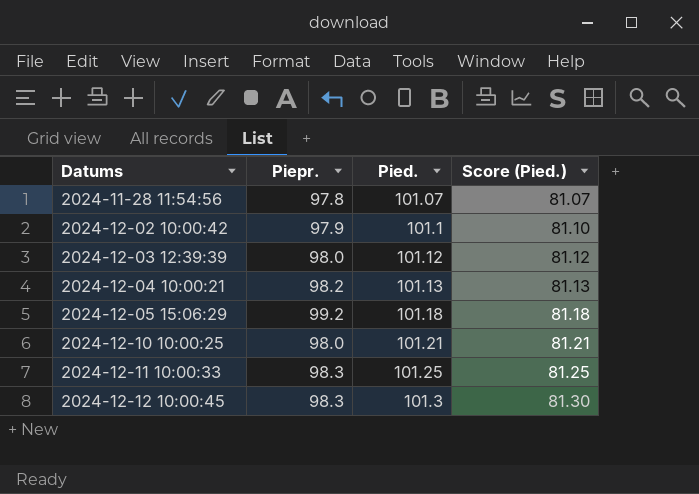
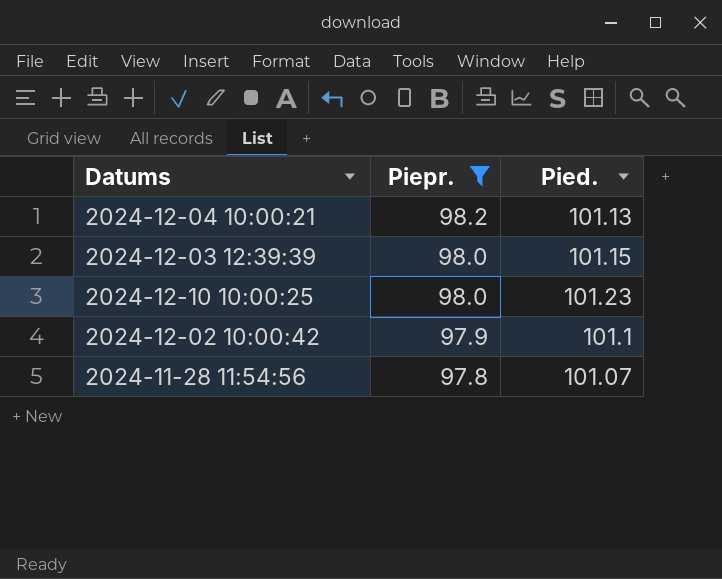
filter: none -> Piepr. <= 98.2
row order: Datums ascending -> Piepr. descending
column Score (Pied.) | formula: [Pied.] - 20 -> none
2024-12-03 12:39:39 | Pied.: 101.12 -> 101.15
2024-12-10 10:00:25 | Pied.: 101.21 -> 101.23

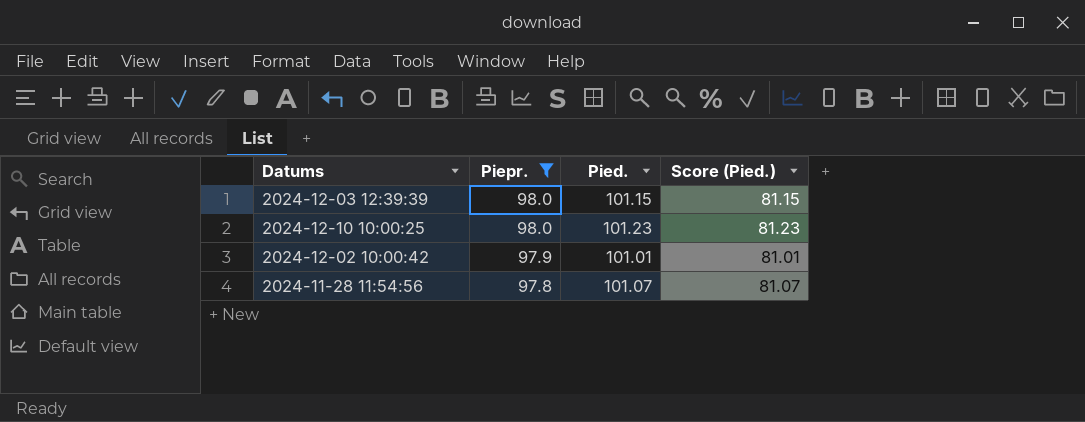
column Score (Pied.) | formula: none -> [Pied.] - 20
row 2024-12-04 10:00:21: 98.2 | 101.13 -> none
2024-12-02 10:00:42 | Pied.: 101.1 -> 101.01

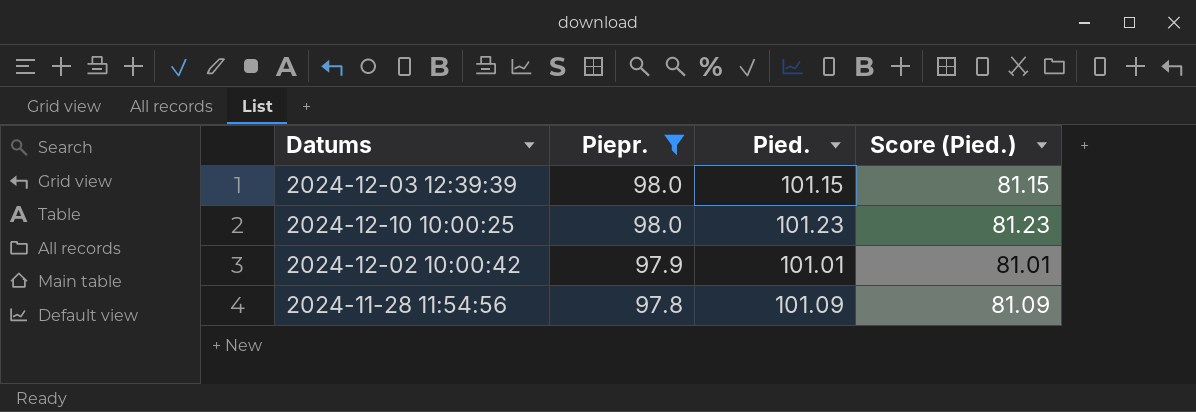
2024-11-28 11:54:56 | Pied.: 101.07 -> 101.09
2024-11-28 11:54:56 | Score (Pied.): 81.07 -> 81.09

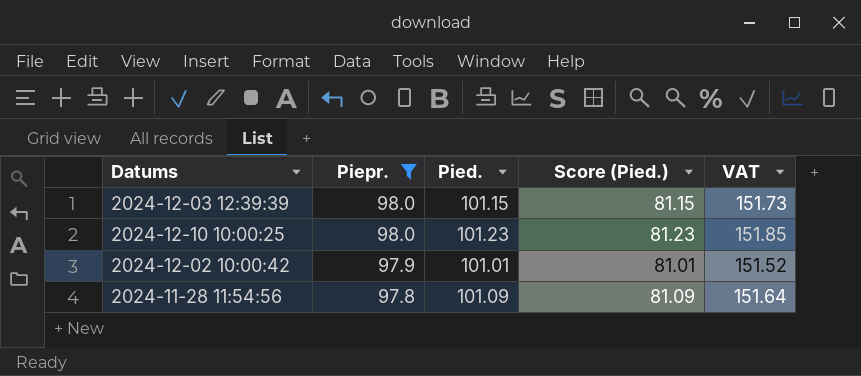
column VAT | formula: none -> [Pied.] * 1.5

